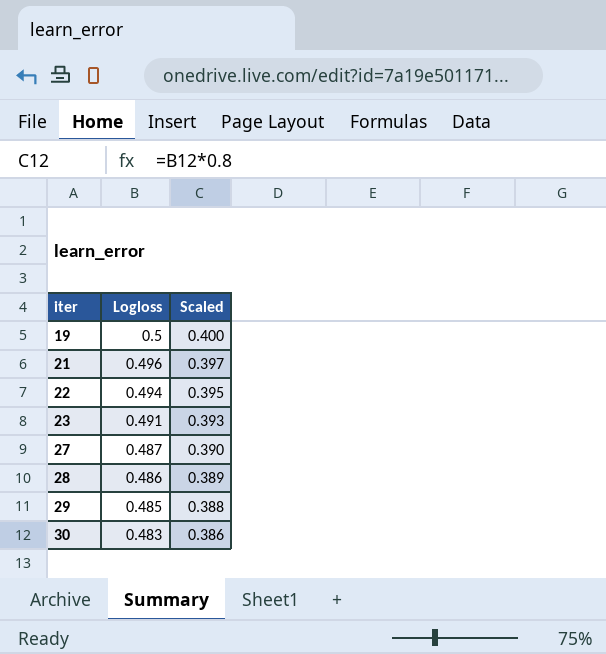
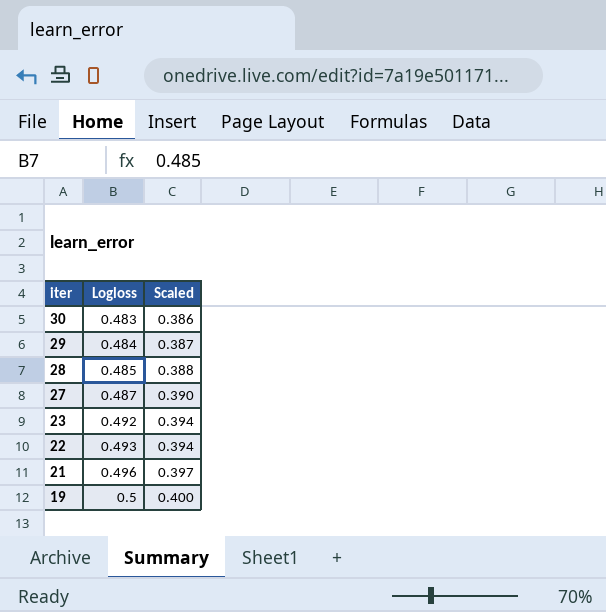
row order: iter ascending -> iter descending
29 | Logloss: 0.485 -> 0.484
29 | Scaled: 0.388 -> 0.387
28 | Logloss: 0.486 -> 0.485
28 | Scaled: 0.389 -> 0.388
23 | Logloss: 0.491 -> 0.492
23 | Scaled: 0.393 -> 0.394
22 | Logloss: 0.494 -> 0.493
22 | Scaled: 0.395 -> 0.394

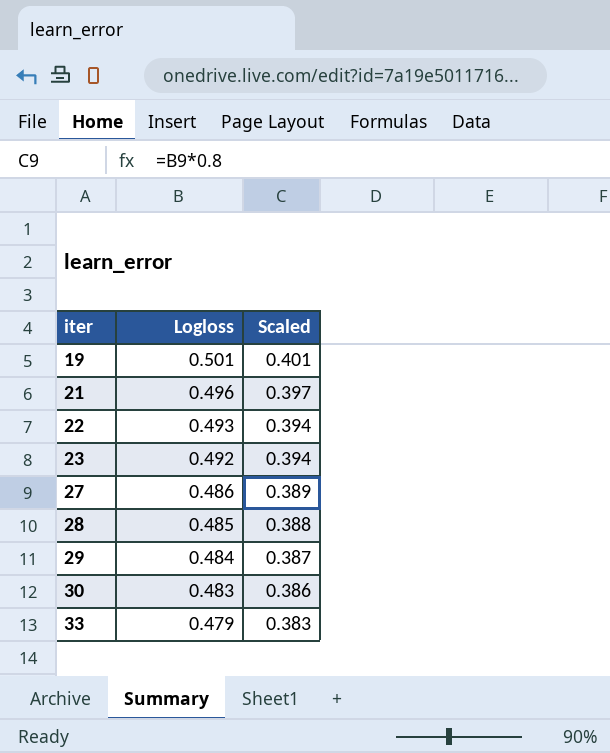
row order: iter descending -> iter ascending
19 | Logloss: 0.5 -> 0.501
19 | Scaled: 0.400 -> 0.401
27 | Logloss: 0.487 -> 0.486
27 | Scaled: 0.390 -> 0.389
row 33: none -> 0.479 | 0.383

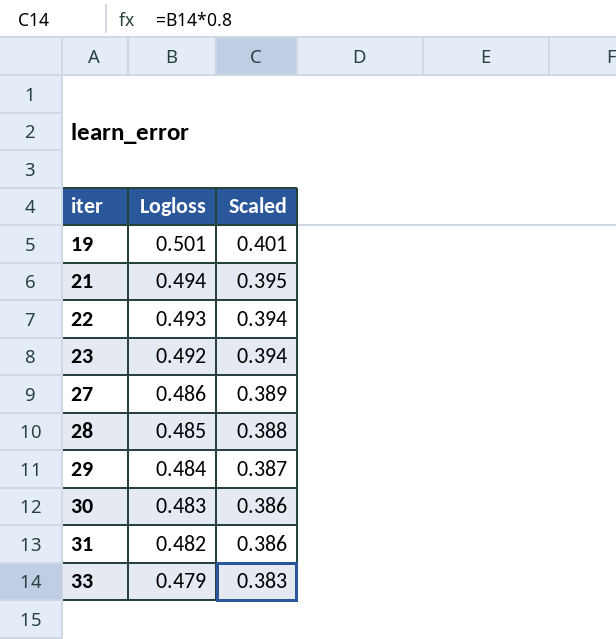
21 | Logloss: 0.496 -> 0.494
21 | Scaled: 0.397 -> 0.395
row 31: none -> 0.482 | 0.386

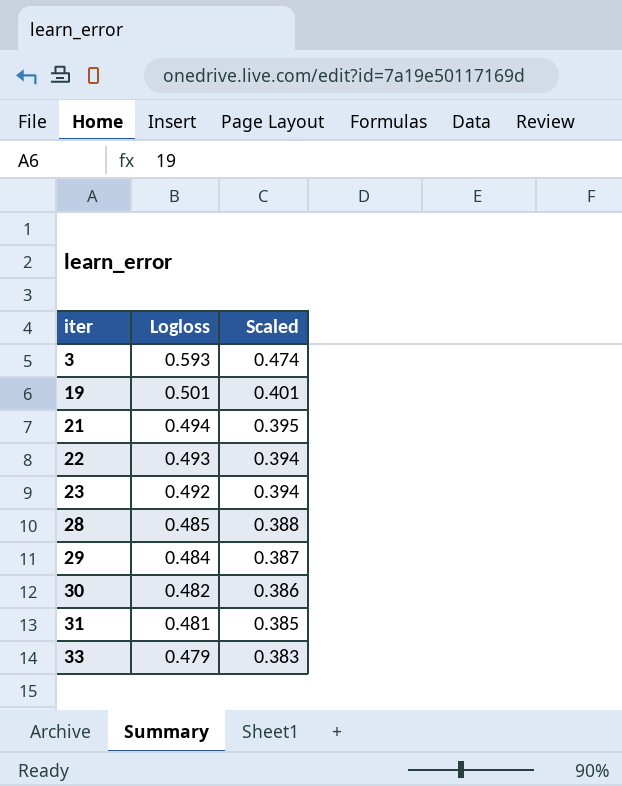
row 27: 0.486 | 0.389 -> none
row 3: none -> 0.593 | 0.474
30 | Logloss: 0.483 -> 0.482
31 | Logloss: 0.482 -> 0.481
31 | Scaled: 0.386 -> 0.385

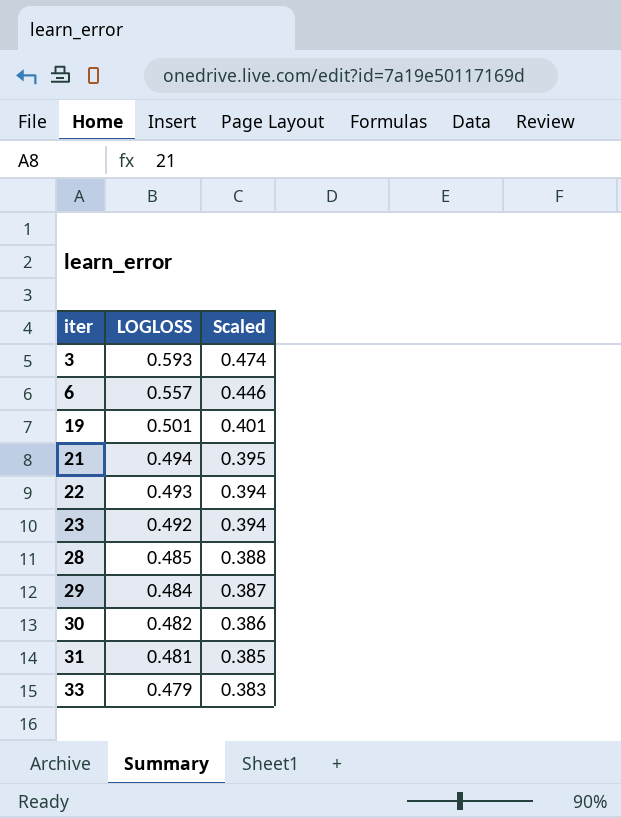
column name: Logloss -> LOGLOSS
row 6: none -> 0.557 | 0.446

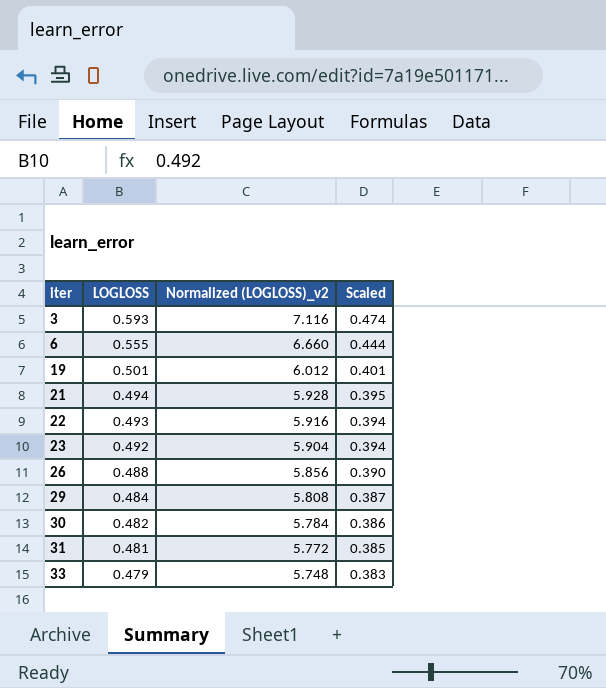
column Normalized (LOGLOSS)_v2 | formula: none -> [LOGLOSS] * 12
row 28: 0.485 | 0.388 -> none
6 | LOGLOSS: 0.557 -> 0.555
6 | Scaled: 0.446 -> 0.444
row 26: none -> 0.488 | 5.856 | 0.390

